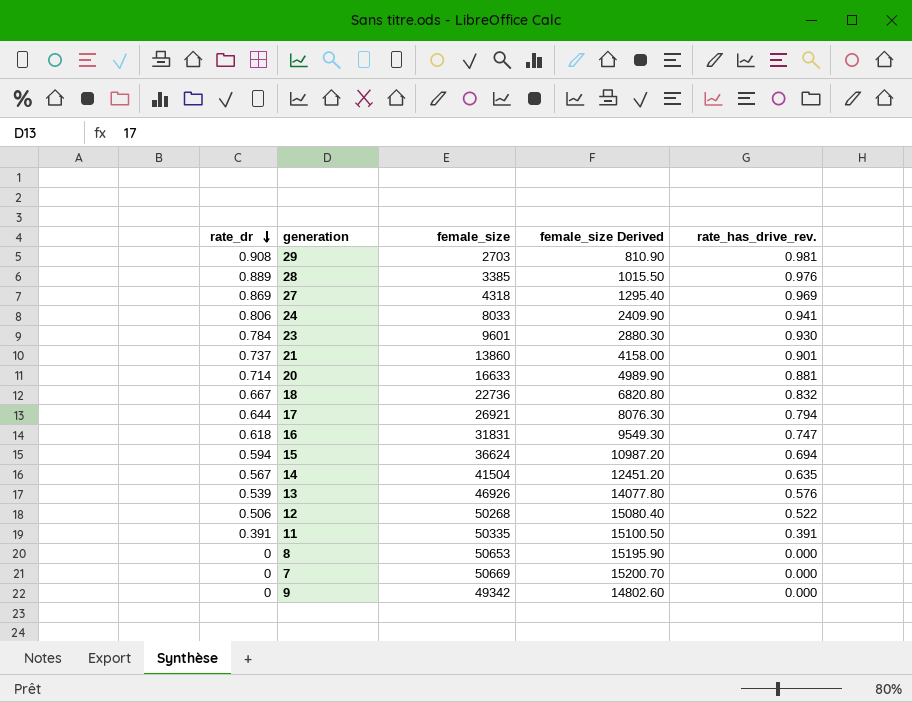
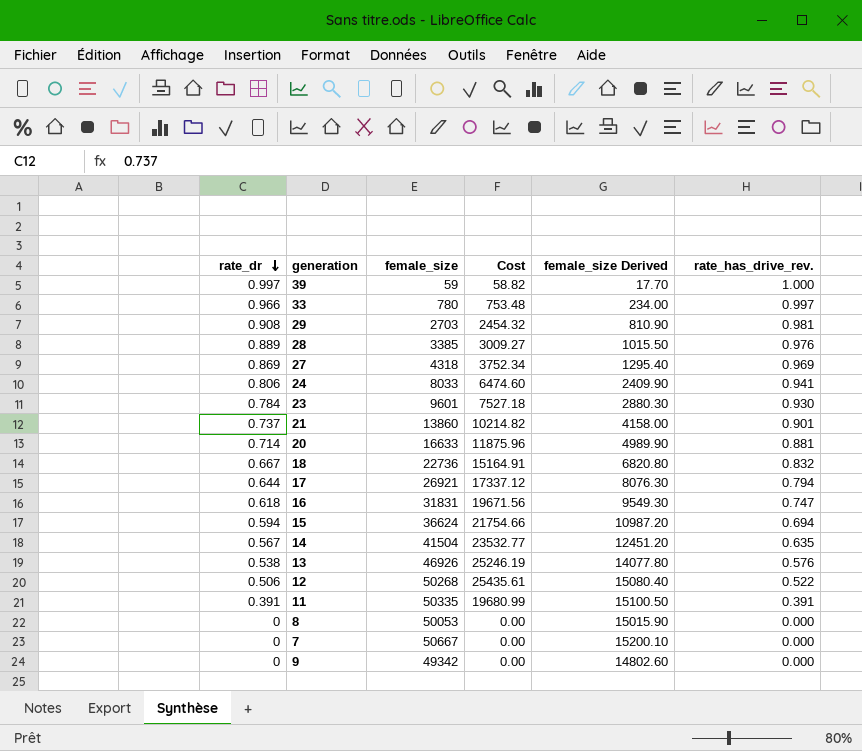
column Cost | formula: none -> [rate_dr] * [female_size]
row 39: none -> 0.997 | 59 | 58.82 | 17.70 | 1.000
row 33: none -> 0.966 | 780 | 753.48 | 234.00 | 0.997
13 | rate_dr: 0.539 -> 0.538
8 | female_size: 50653 -> 50053
8 | female_size Derived: 15195.90 -> 15015.90
7 | female_size: 50669 -> 50667
7 | female_size Derived: 15200.70 -> 15200.10

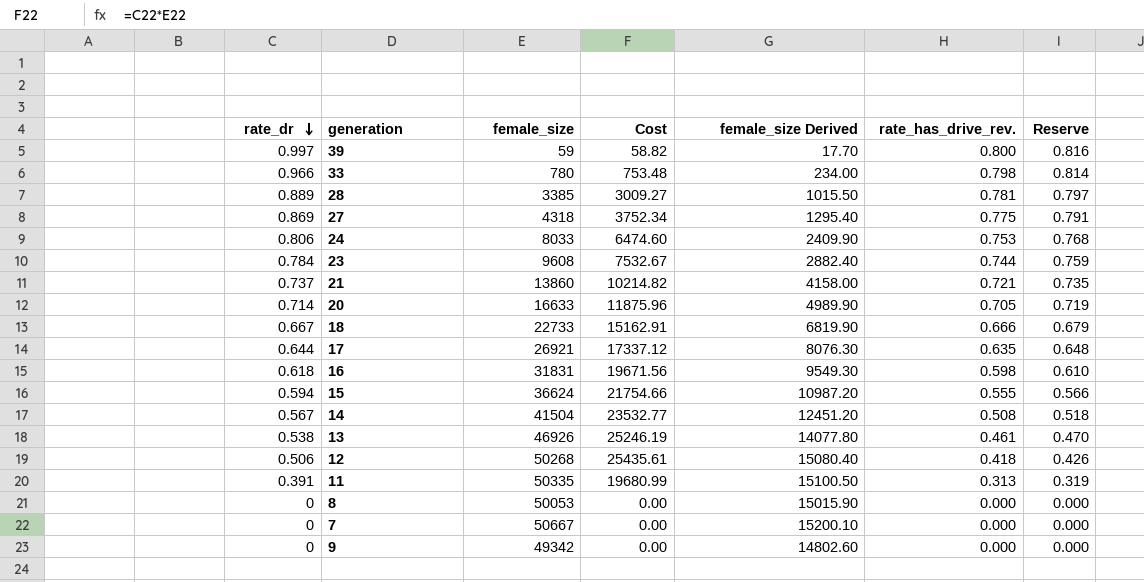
column Reserve | formula: none -> [rate_has_drive_rev.] * 1.02
row 29: 0.908 | 2703 | 2454.32 | 810.90 | 0.981 -> none
39 | rate_has_drive_rev.: 1.000 -> 0.800
33 | rate_has_drive_rev.: 0.997 -> 0.798
28 | rate_has_drive_rev.: 0.976 -> 0.781
27 | rate_has_drive_rev.: 0.969 -> 0.775
24 | rate_has_drive_rev.: 0.941 -> 0.753
23 | female_size: 9601 -> 9608
23 | Cost: 7527.18 -> 7532.67
23 | female_size Derived: 2880.30 -> 2882.40
23 | rate_has_drive_rev.: 0.930 -> 0.744
21 | rate_has_drive_rev.: 0.901 -> 0.721
20 | rate_has_drive_rev.: 0.881 -> 0.705
18 | female_size: 22736 -> 22733
18 | Cost: 15164.91 -> 15162.91
18 | female_size Derived: 6820.80 -> 6819.90
18 | rate_has_drive_rev.: 0.832 -> 0.666
17 | rate_has_drive_rev.: 0.794 -> 0.635
16 | rate_has_drive_rev.: 0.747 -> 0.598
15 | rate_has_drive_rev.: 0.694 -> 0.555
14 | rate_has_drive_rev.: 0.635 -> 0.508
13 | rate_has_drive_rev.: 0.576 -> 0.461
12 | rate_has_drive_rev.: 0.522 -> 0.418
11 | rate_has_drive_rev.: 0.391 -> 0.313

